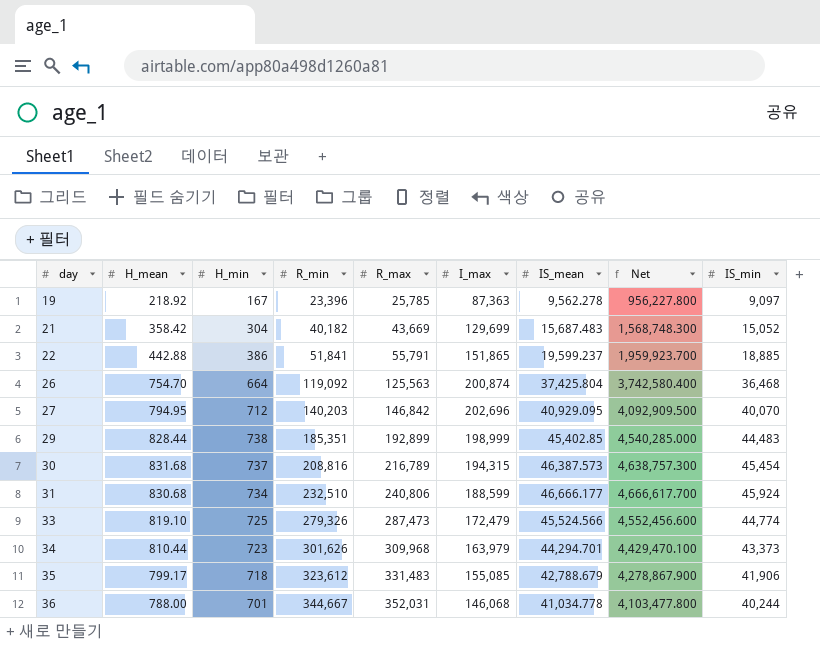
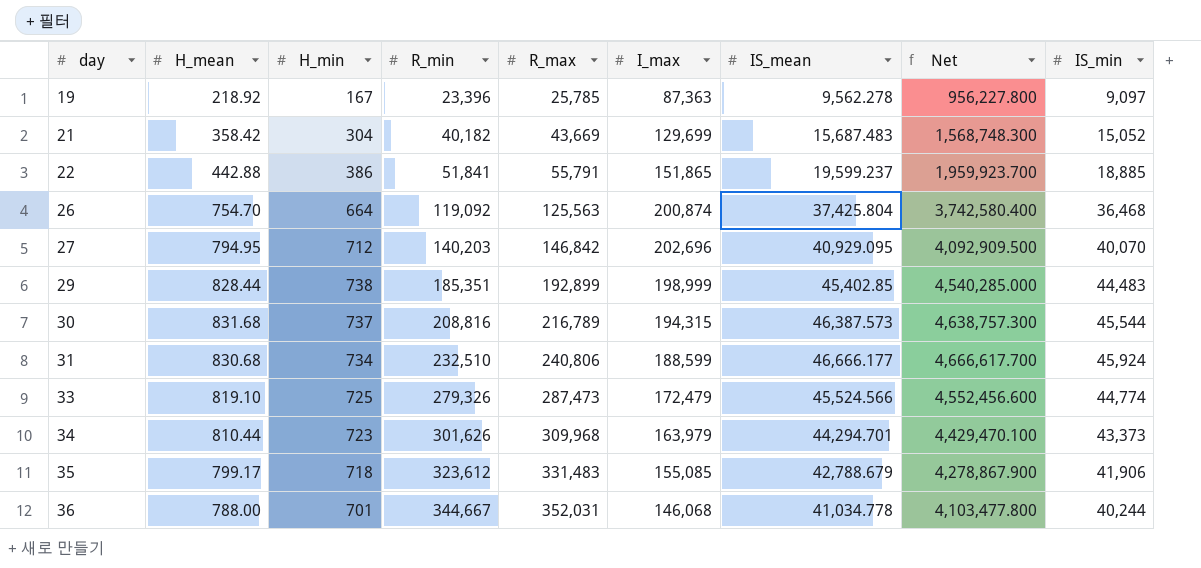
30 | IS_min: 45,454 -> 45,544

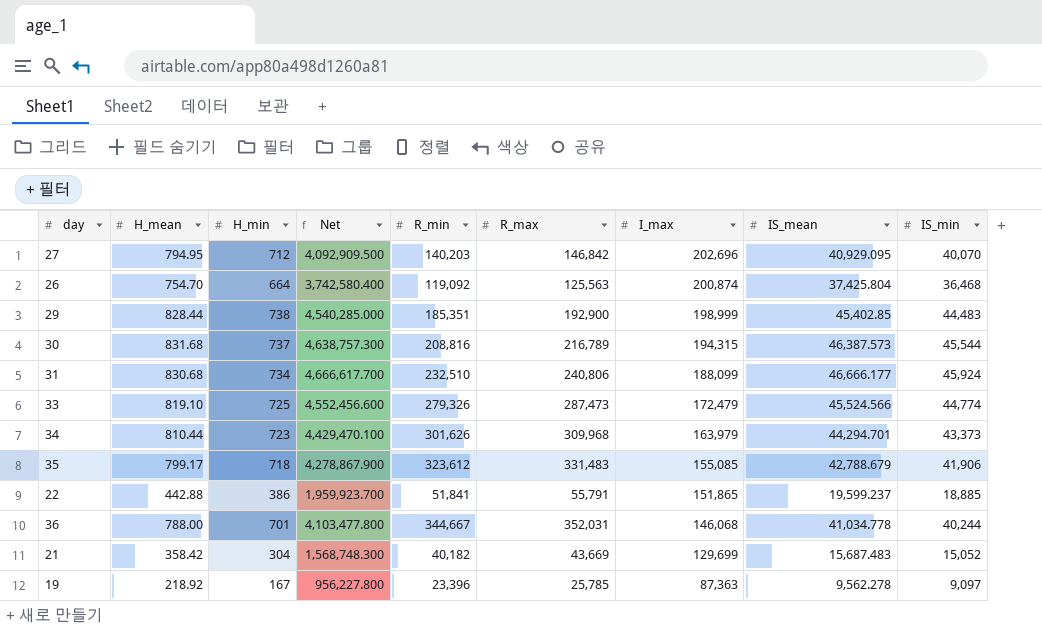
row order: day ascending -> I_max descending
column Net | position: 8 -> 4
29 | R_max: 192,899 -> 192,900
31 | I_max: 188,599 -> 188,099

